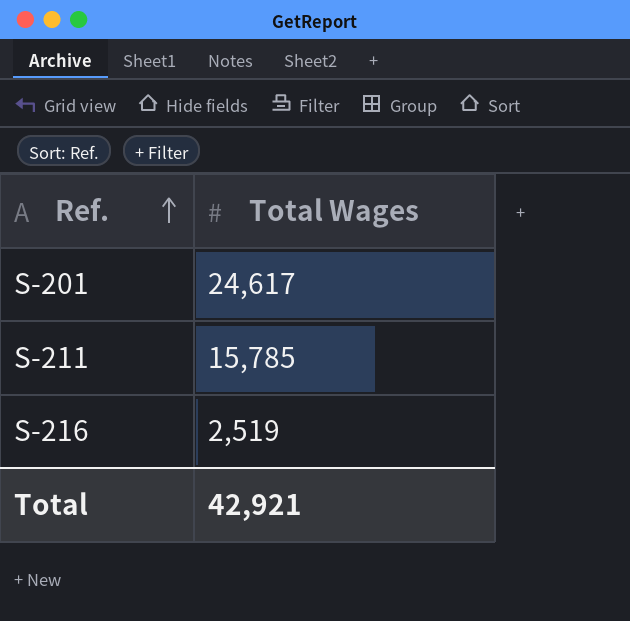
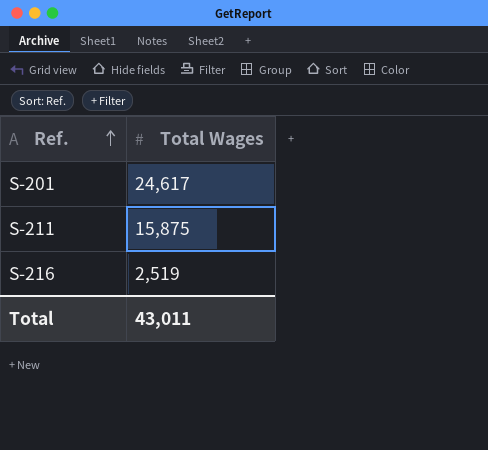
S-211 | Total Wages: 15,785 -> 15,875
Total | Total Wages: 42,921 -> 43,011

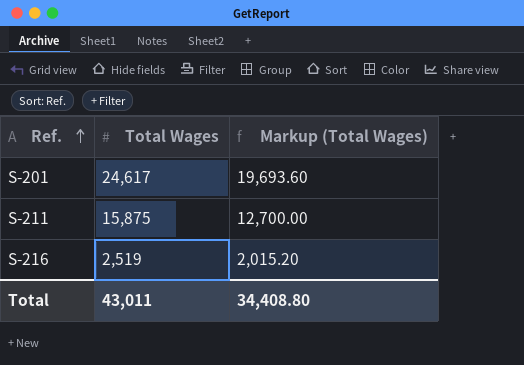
column Markup (Total Wages) | formula: none -> [Total Wages] * 0.8

